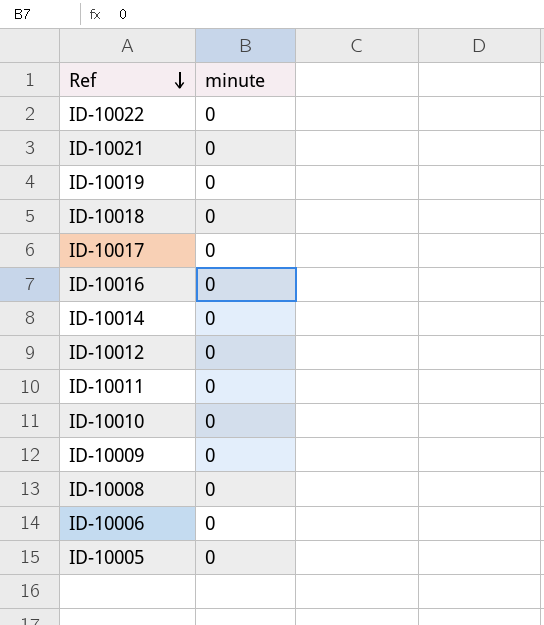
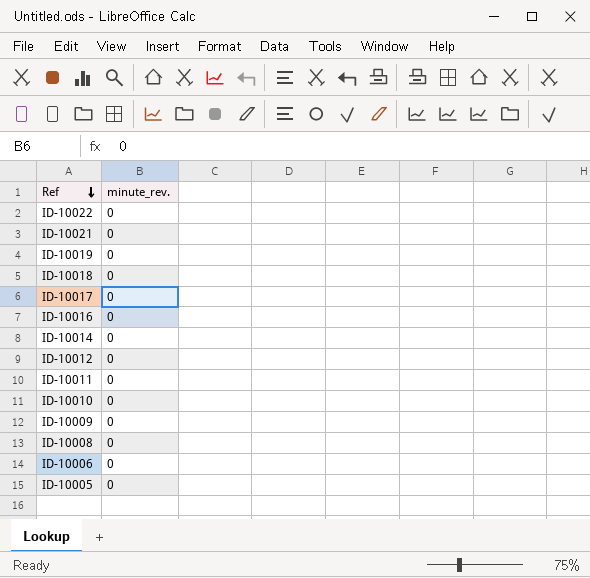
column name: minute -> minute_rev.

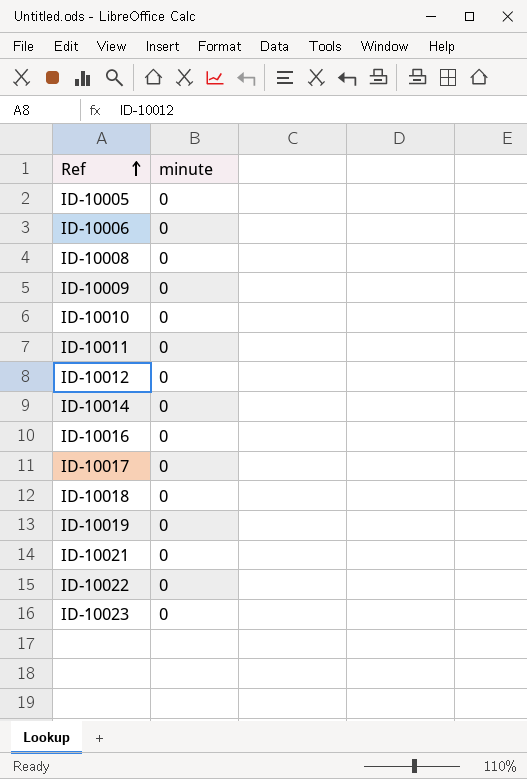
row order: Ref descending -> Ref ascending
column name: minute_rev. -> minute
row ID-10023: none -> 0

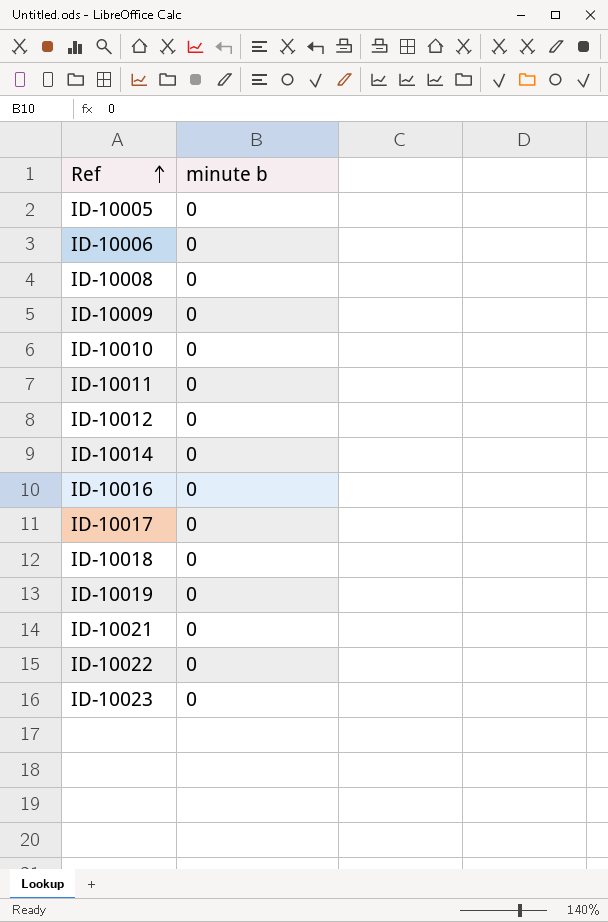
column name: minute -> minute b

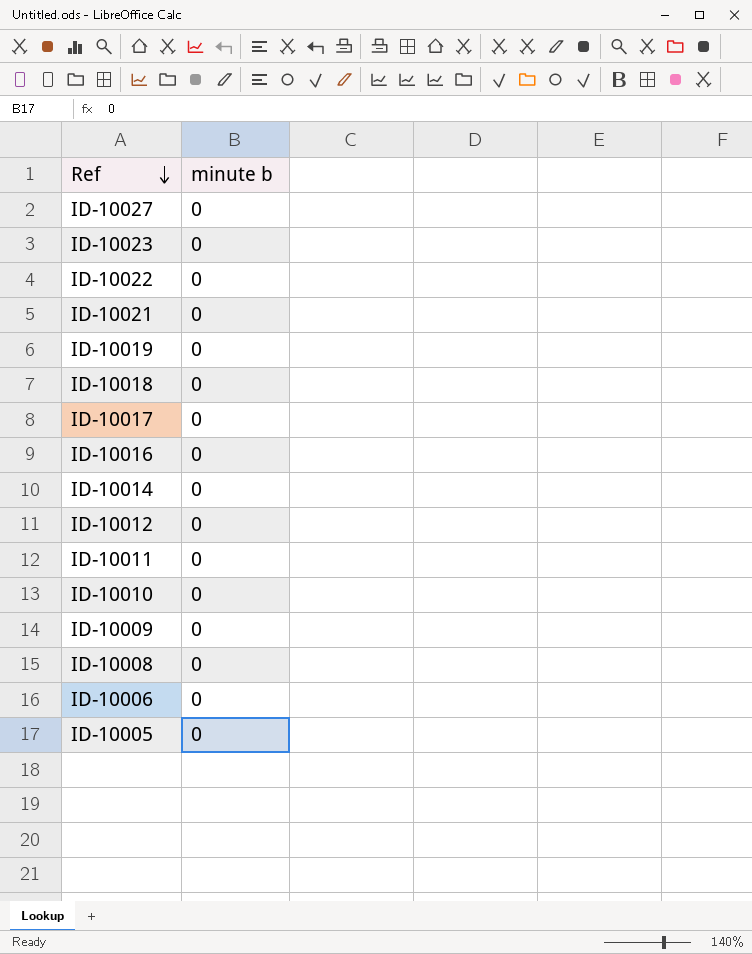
row order: Ref ascending -> Ref descending
row ID-10027: none -> 0

